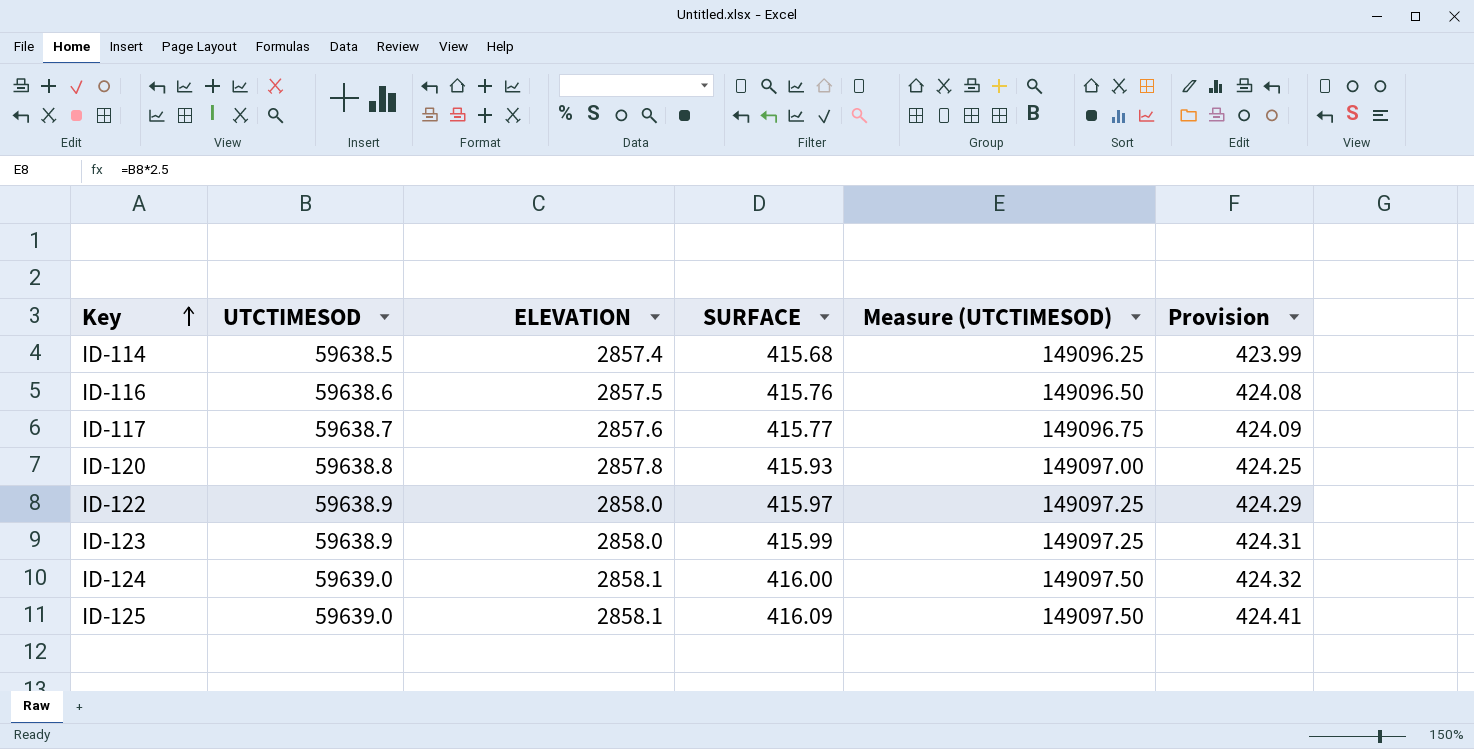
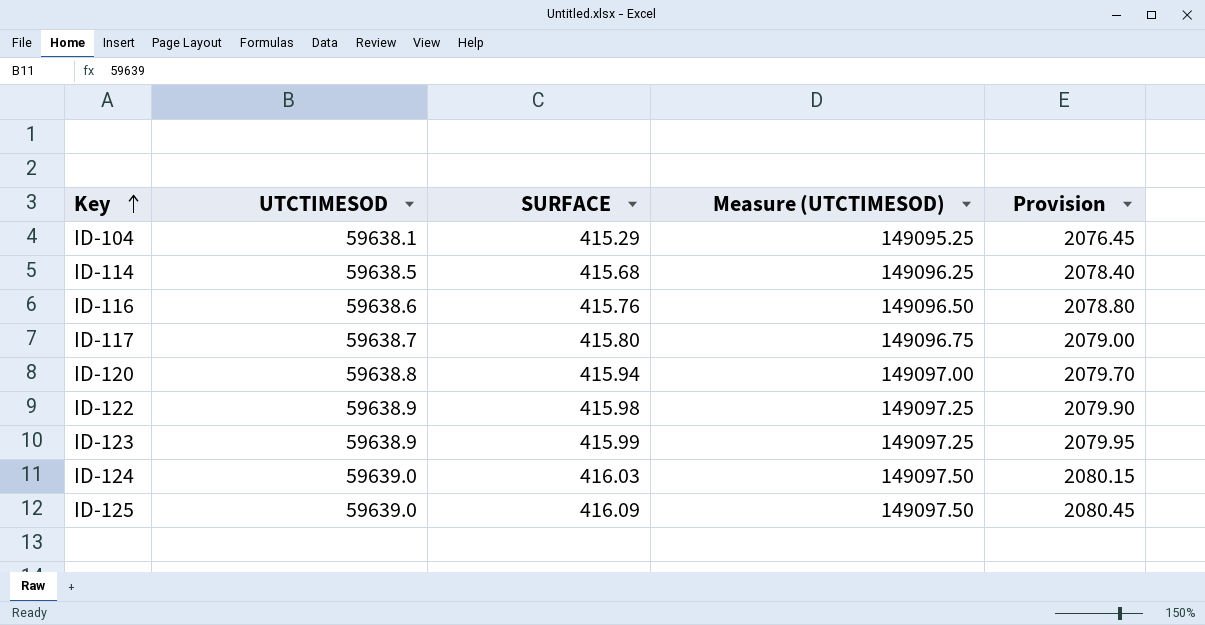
column ELEVATION | position: 3 -> none
column Provision | formula: [SURFACE] * 1.02 -> [SURFACE] * 5
row ID-104: none -> 59638.1 | 415.29 | 149095.25 | 2076.45
ID-117 | SURFACE: 415.77 -> 415.80
ID-120 | SURFACE: 415.93 -> 415.94
ID-122 | SURFACE: 415.97 -> 415.98
ID-124 | SURFACE: 416.00 -> 416.03

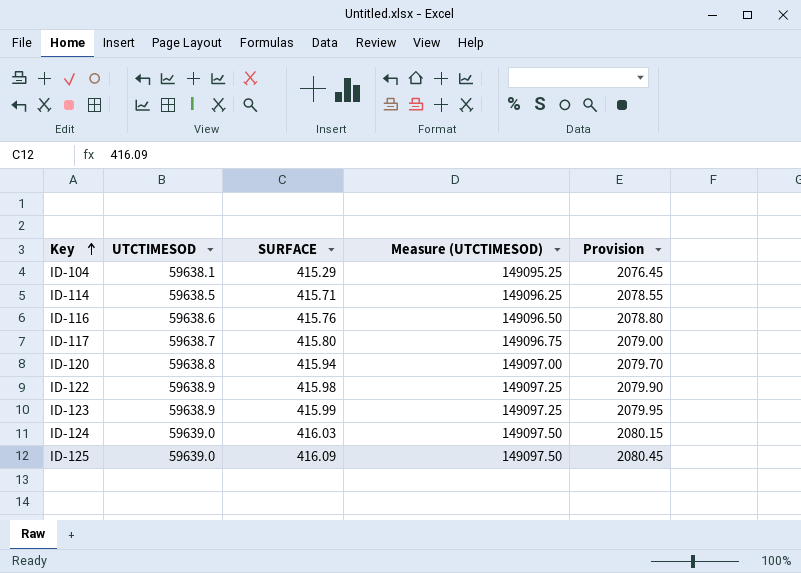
ID-114 | SURFACE: 415.68 -> 415.71
ID-114 | Provision: 2078.40 -> 2078.55

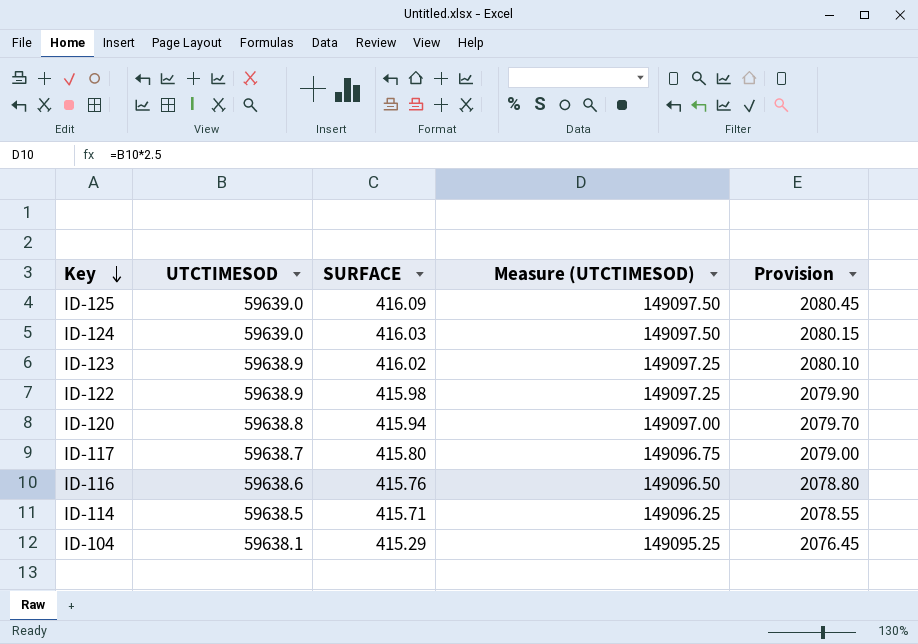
row order: Key ascending -> Key descending
ID-123 | SURFACE: 415.99 -> 416.02
ID-123 | Provision: 2079.95 -> 2080.10

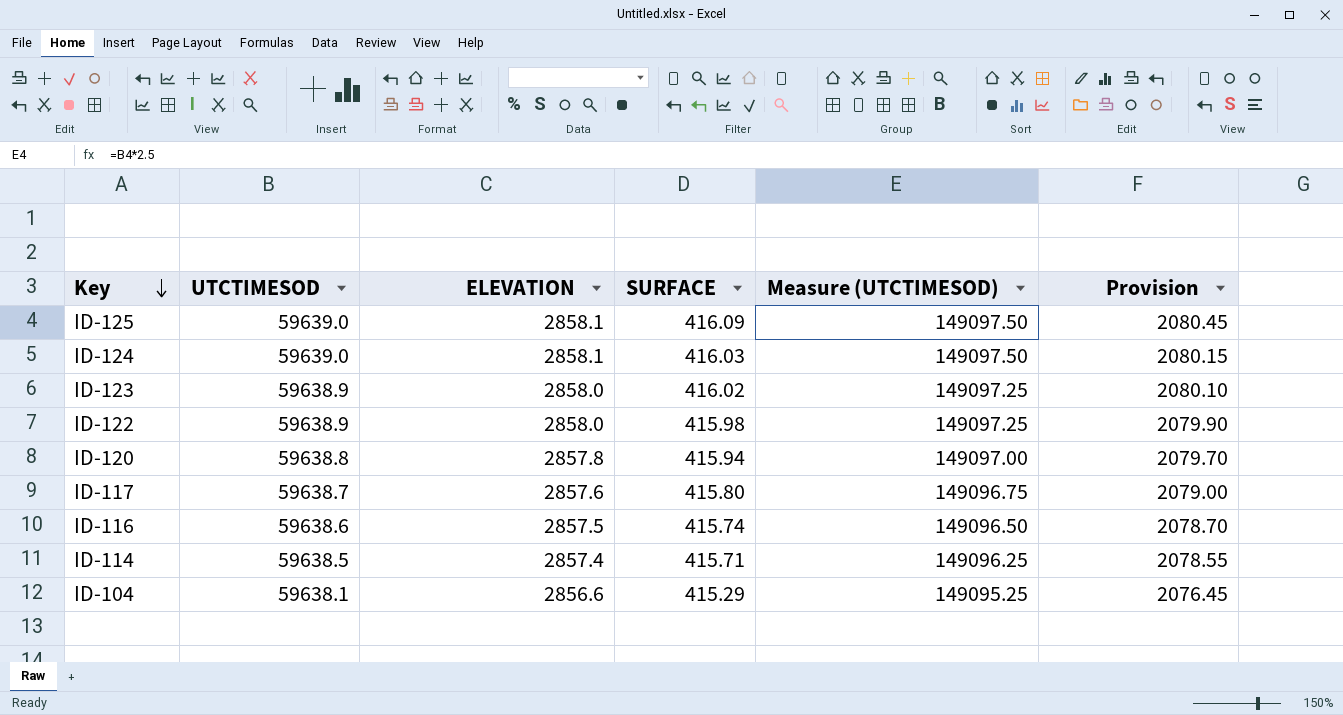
column ELEVATION | position: none -> 3
ID-116 | SURFACE: 415.76 -> 415.74
ID-116 | Provision: 2078.80 -> 2078.70

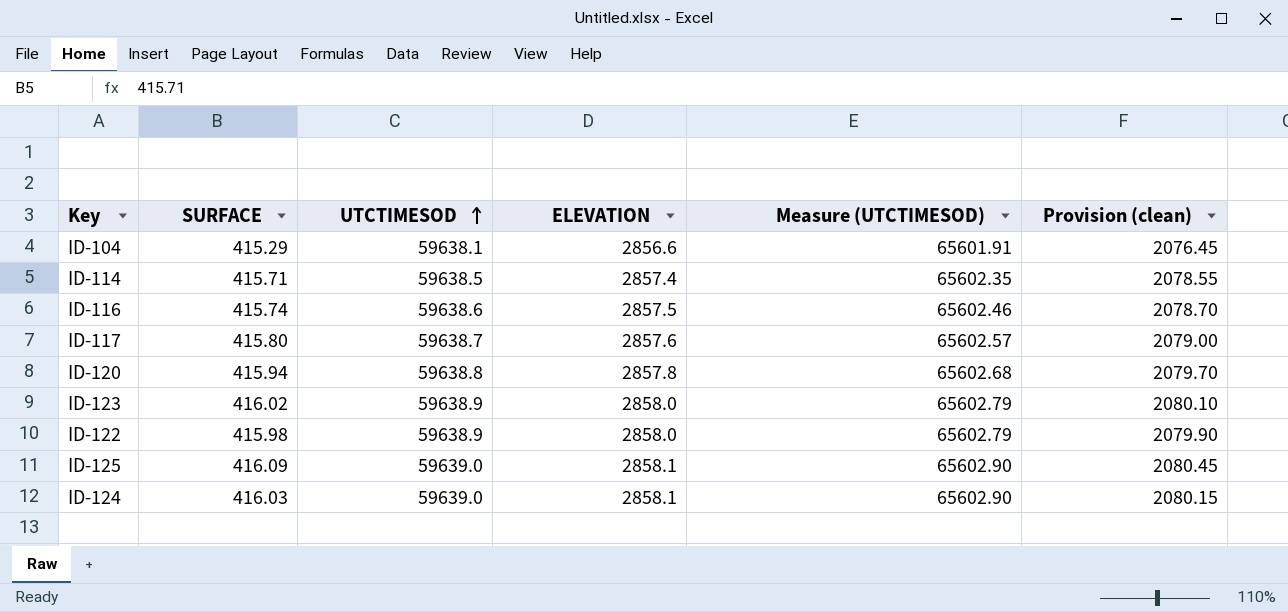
row order: Key descending -> UTCTIMESOD ascending
column SURFACE | position: 4 -> 2
column Measure (UTCTIMESOD) | formula: [UTCTIMESOD] * 2.5 -> [UTCTIMESOD] * 1.1
column name: Provision -> Provision (clean)

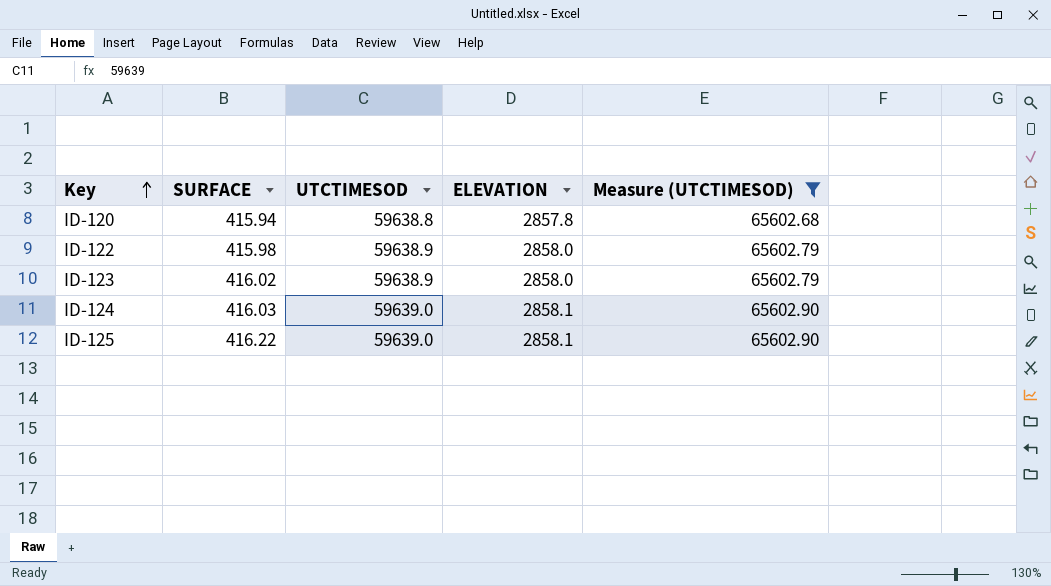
filter: none -> Measure (UTCTIMESOD) >= 65602.68
row order: UTCTIMESOD ascending -> Key ascending
column Provision (clean) | formula: [SURFACE] * 5 -> none
ID-125 | SURFACE: 416.09 -> 416.22

